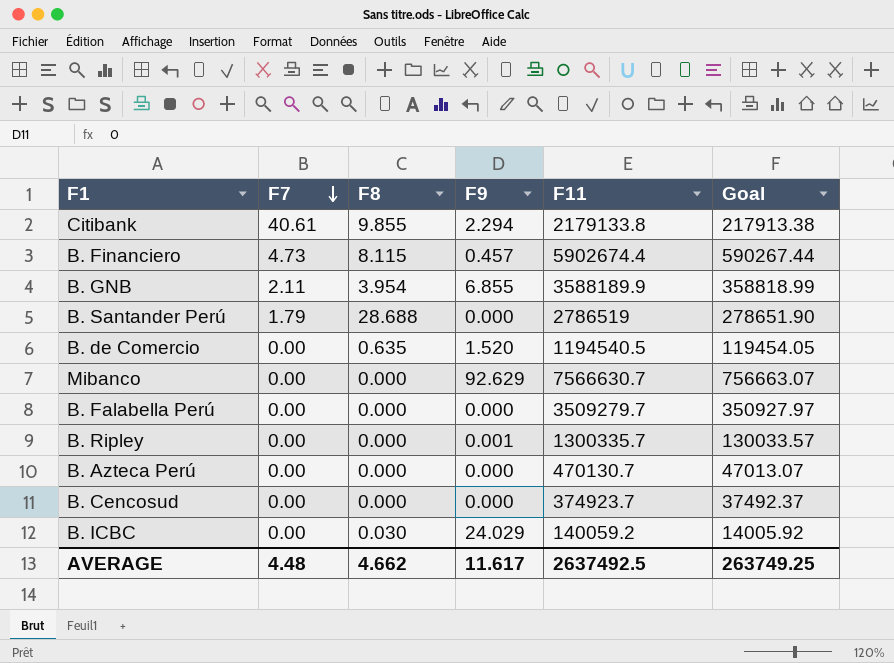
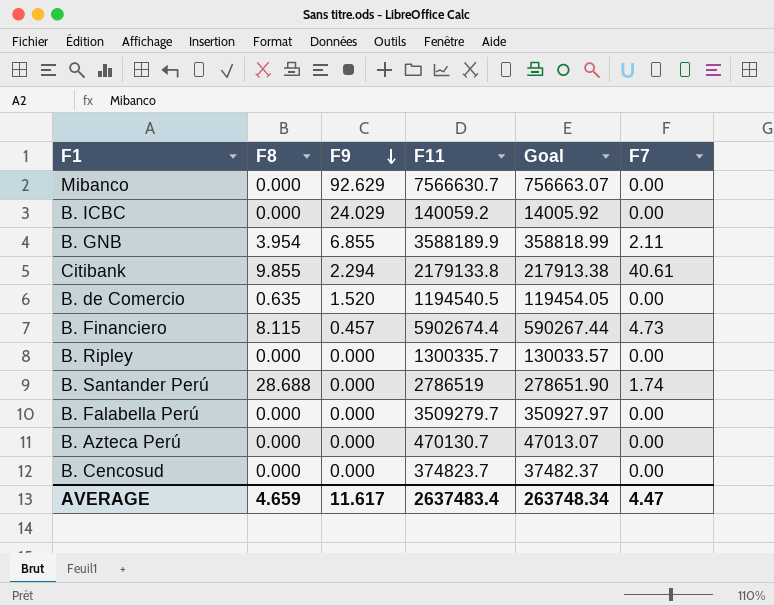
row order: F7 descending -> F9 descending
column F7 | position: 2 -> 6
B. ICBC | F8: 0.030 -> 0.000
B. Ripley | F9: 0.001 -> 0.000
B. Santander Perú | F7: 1.79 -> 1.74
B. Cencosud | F11: 374923.7 -> 374823.7
B. Cencosud | Goal: 37492.37 -> 37482.37
AVERAGE | F8: 4.662 -> 4.659
AVERAGE | F11: 2637492.5 -> 2637483.4
AVERAGE | Goal: 263749.25 -> 263748.34
AVERAGE | F7: 4.48 -> 4.47

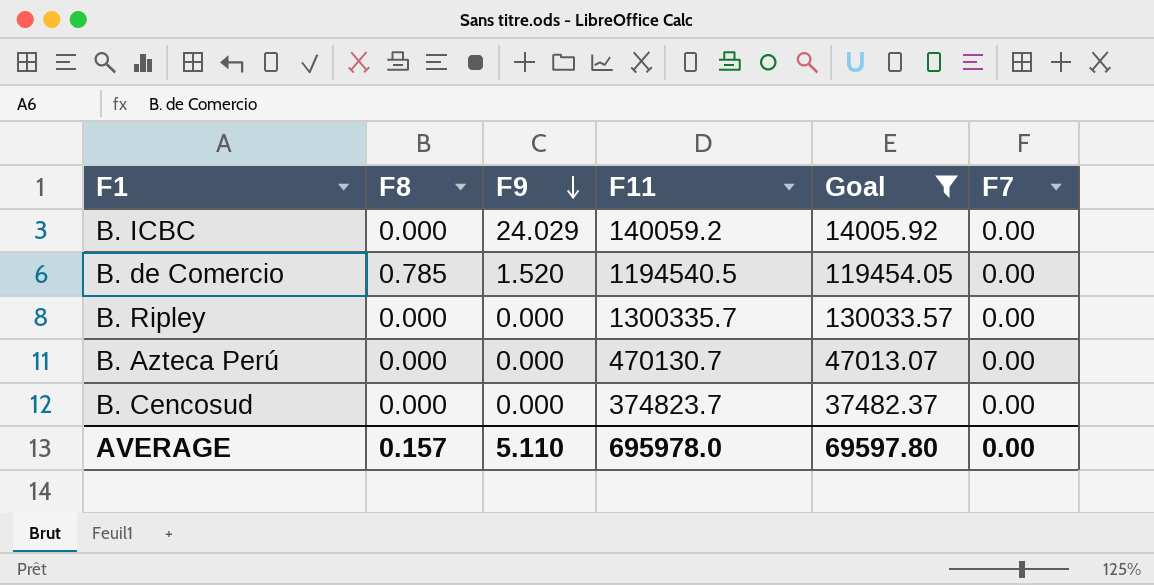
filter: none -> Goal <= 130033.57
B. de Comercio | F8: 0.635 -> 0.785
AVERAGE | F8: 4.659 -> 0.157
AVERAGE | F9: 11.617 -> 5.110
AVERAGE | F11: 2637483.4 -> 695978.0
AVERAGE | Goal: 263748.34 -> 69597.80
AVERAGE | F7: 4.47 -> 0.00

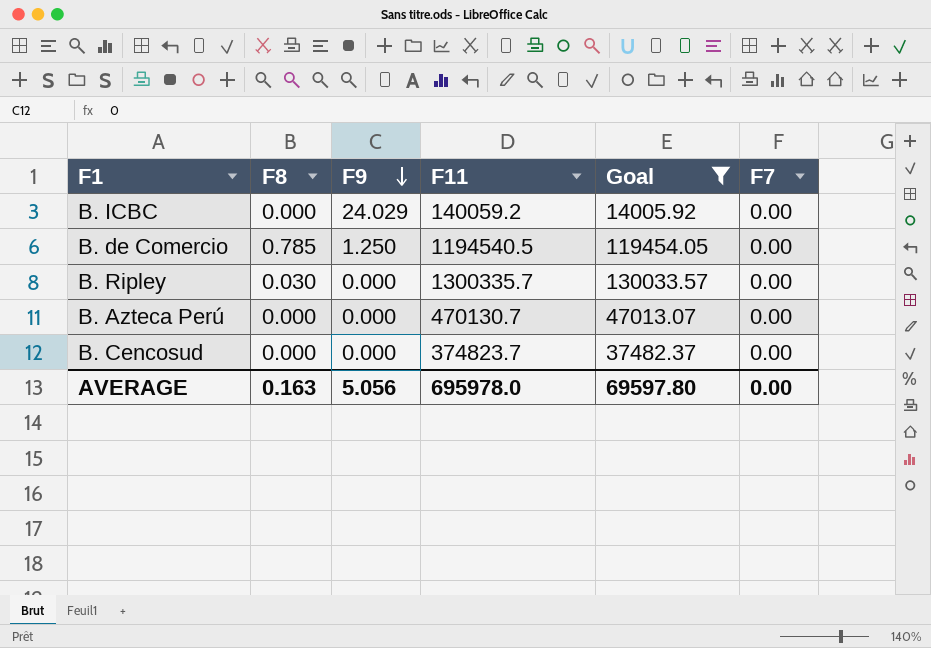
B. de Comercio | F9: 1.520 -> 1.250
B. Ripley | F8: 0.000 -> 0.030
AVERAGE | F8: 0.157 -> 0.163
AVERAGE | F9: 5.110 -> 5.056

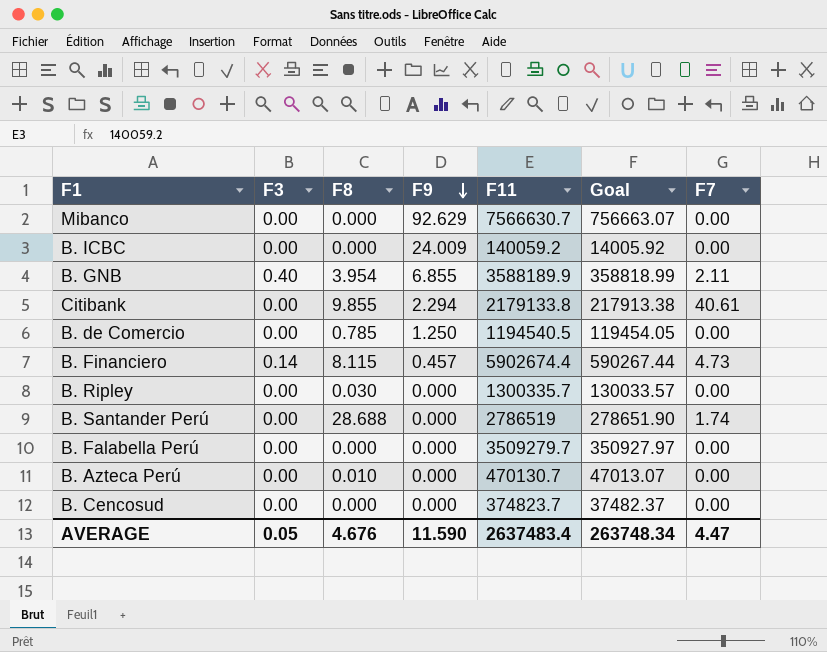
filter: Goal <= 130033.57 -> none
column F3 | position: none -> 2
B. ICBC | F9: 24.029 -> 24.009
B. Azteca Perú | F8: 0.000 -> 0.010
AVERAGE | F8: 0.163 -> 4.676
AVERAGE | F9: 5.056 -> 11.590
AVERAGE | F11: 695978.0 -> 2637483.4
AVERAGE | Goal: 69597.80 -> 263748.34
AVERAGE | F7: 0.00 -> 4.47

